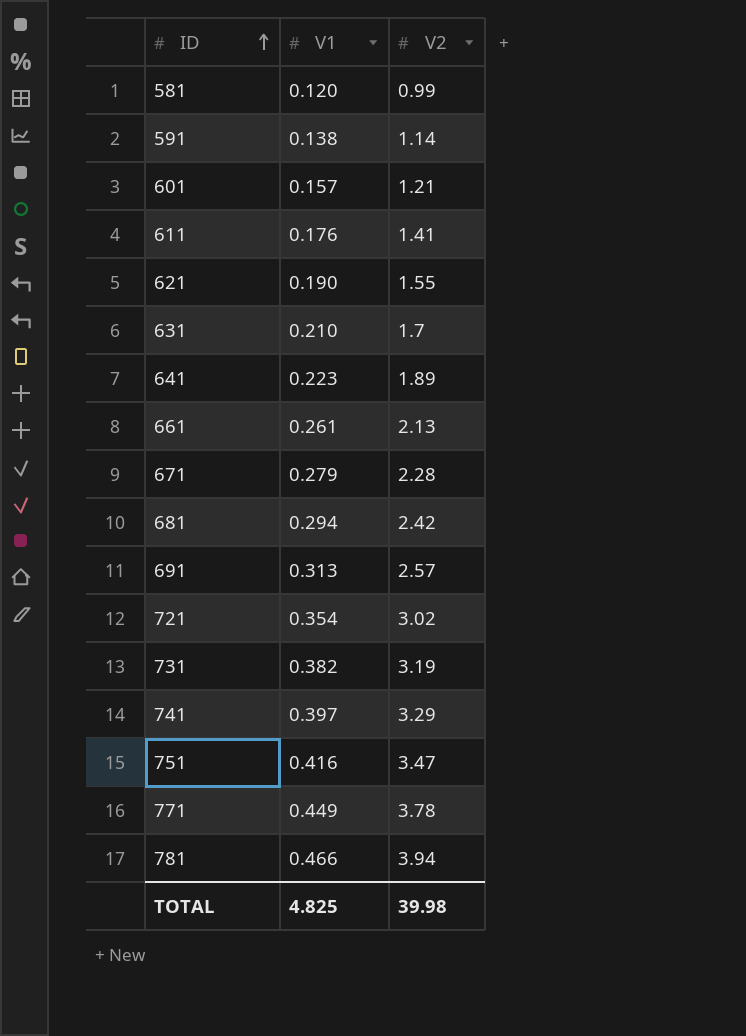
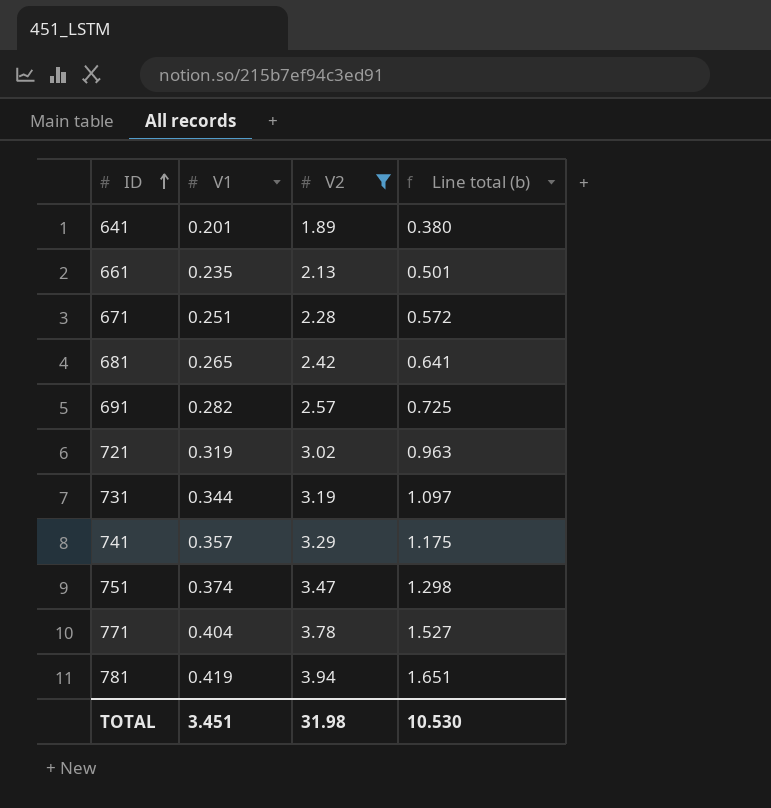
filter: none -> V2 >= 1.89
column Line total (b) | formula: none -> [V1] * [V2]
641 | V1: 0.223 -> 0.201
661 | V1: 0.261 -> 0.235
671 | V1: 0.279 -> 0.251
681 | V1: 0.294 -> 0.265
691 | V1: 0.313 -> 0.282
721 | V1: 0.354 -> 0.319
731 | V1: 0.382 -> 0.344
741 | V1: 0.397 -> 0.357
751 | V1: 0.416 -> 0.374
771 | V1: 0.449 -> 0.404
781 | V1: 0.466 -> 0.419
TOTAL | V1: 4.825 -> 3.451
TOTAL | V2: 39.98 -> 31.98

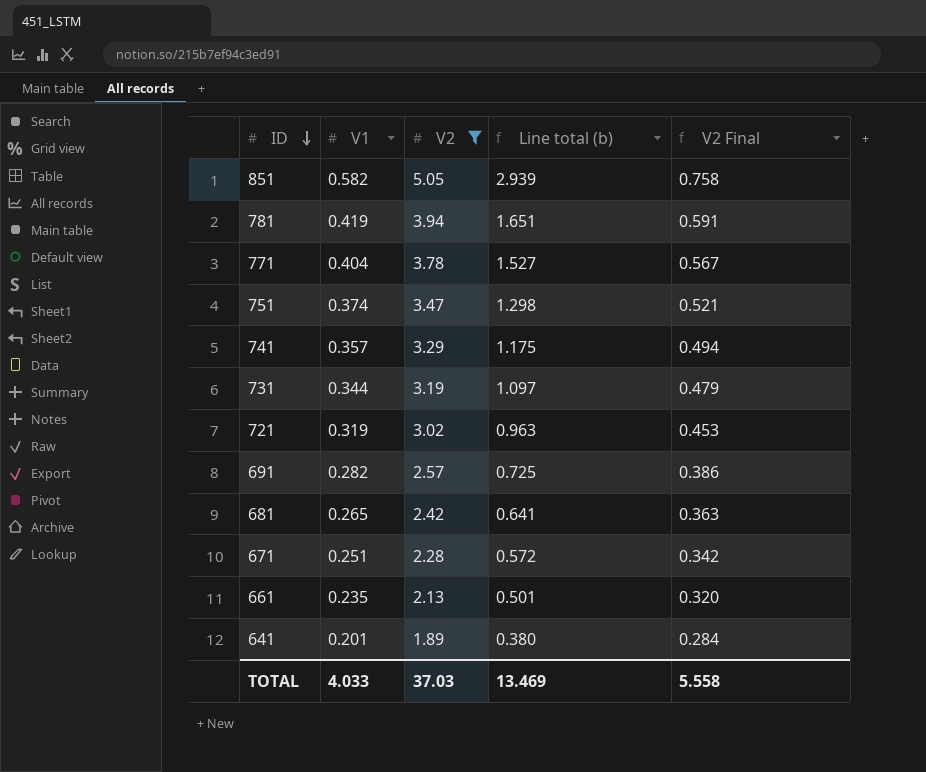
row order: ID ascending -> ID descending
column V2 Final | formula: none -> [V2] * 0.15
row 851: none -> 0.582 | 5.05 | 2.939 | 0.758
TOTAL | V1: 3.451 -> 4.033
TOTAL | V2: 31.98 -> 37.03
TOTAL | Line total (b): 10.530 -> 13.469

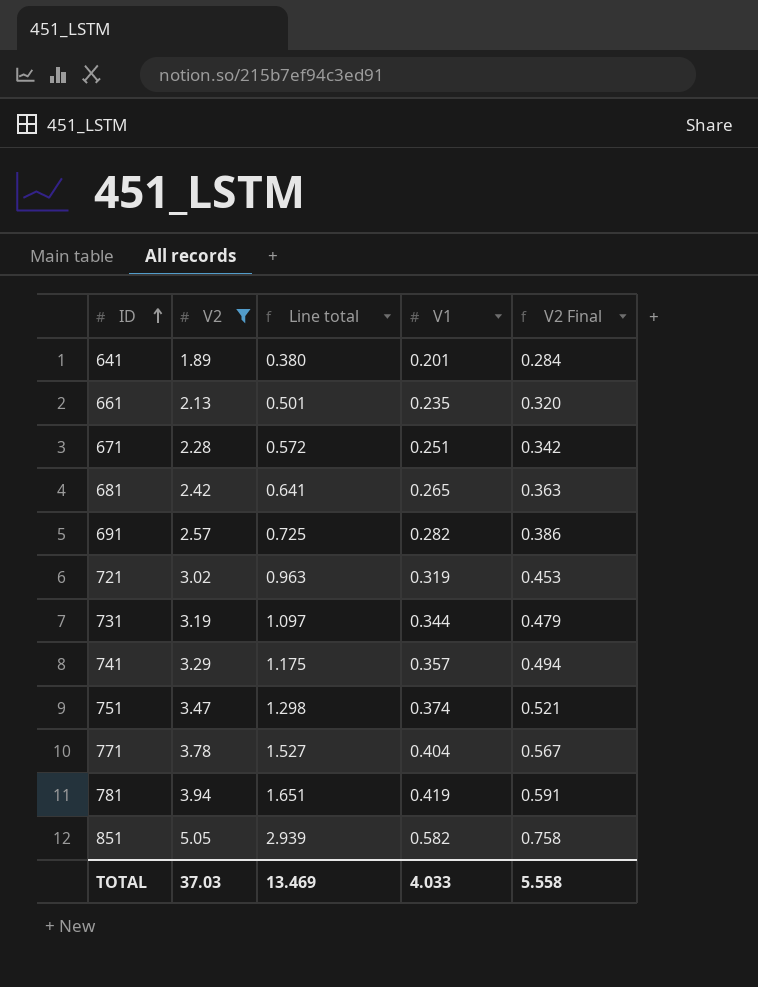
row order: ID descending -> ID ascending
column name: Line total (b) -> Line total
column V1 | position: 2 -> 4

